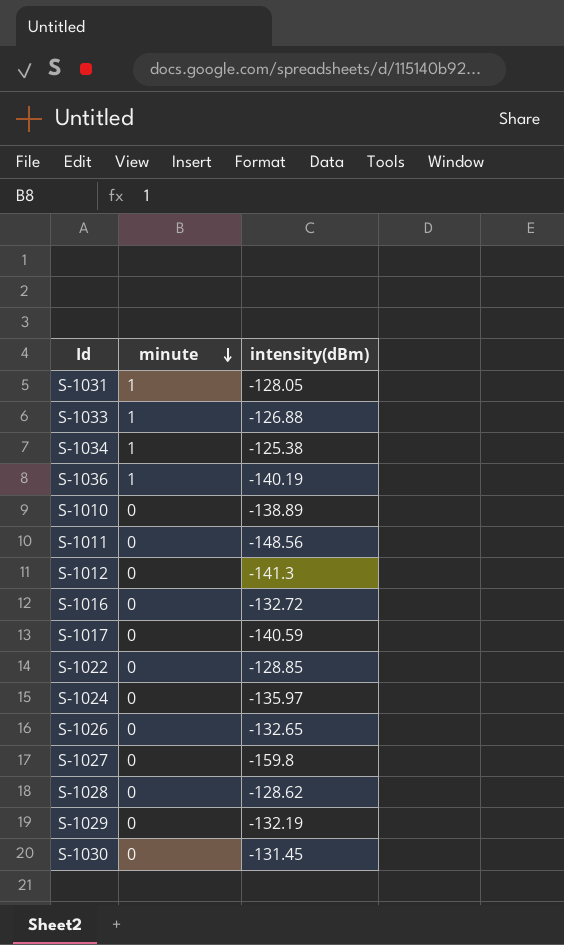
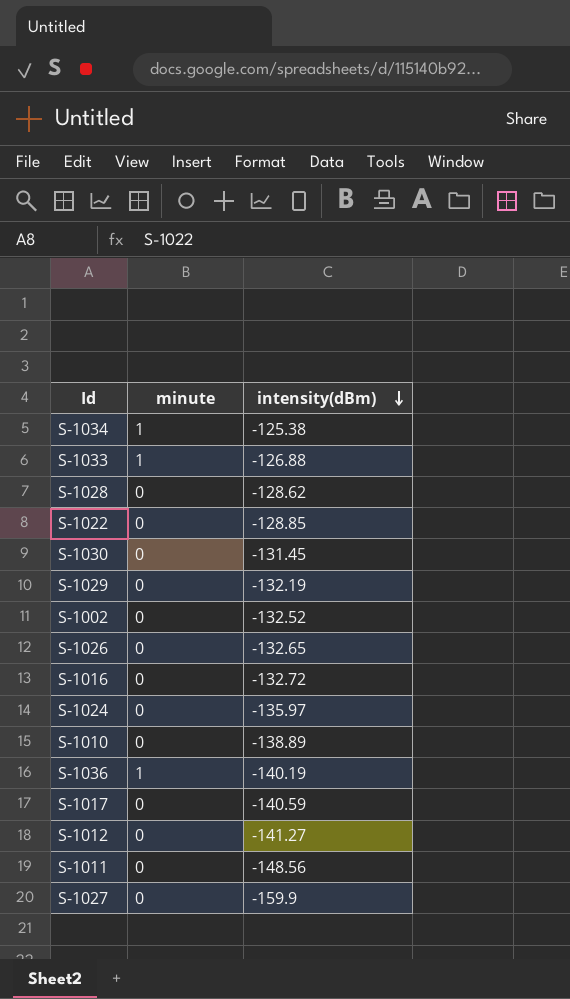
row order: minute descending -> intensity(dBm) descending
row S-1031: 1 | -128.05 -> none
row S-1002: none -> 0 | -132.52
S-1012 | intensity(dBm): -141.3 -> -141.27
S-1027 | intensity(dBm): -159.8 -> -159.9

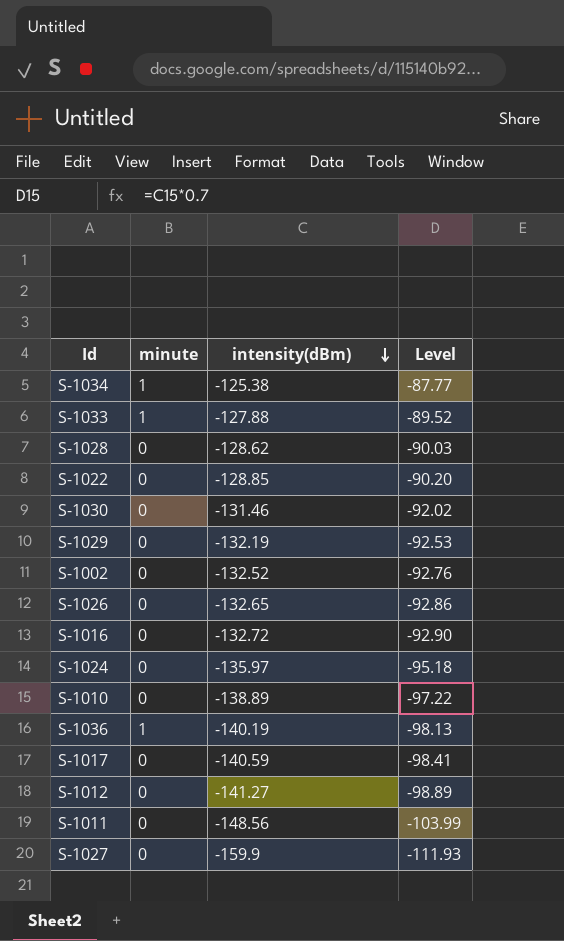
column Level | formula: none -> [intensity(dBm)] * 0.7
S-1033 | intensity(dBm): -126.88 -> -127.88
S-1030 | intensity(dBm): -131.45 -> -131.46

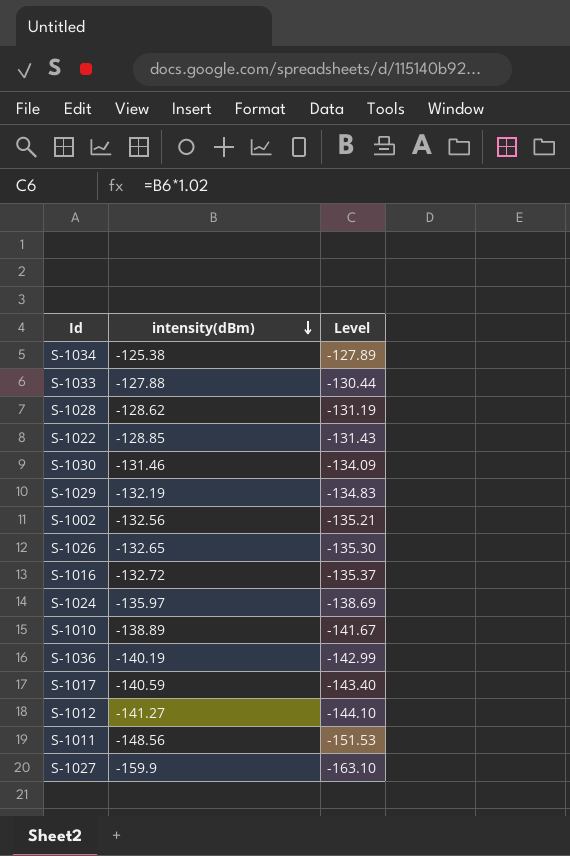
column minute | position: 2 -> none
column Level | formula: [intensity(dBm)] * 0.7 -> [intensity(dBm)] * 1.02
S-1002 | intensity(dBm): -132.52 -> -132.56

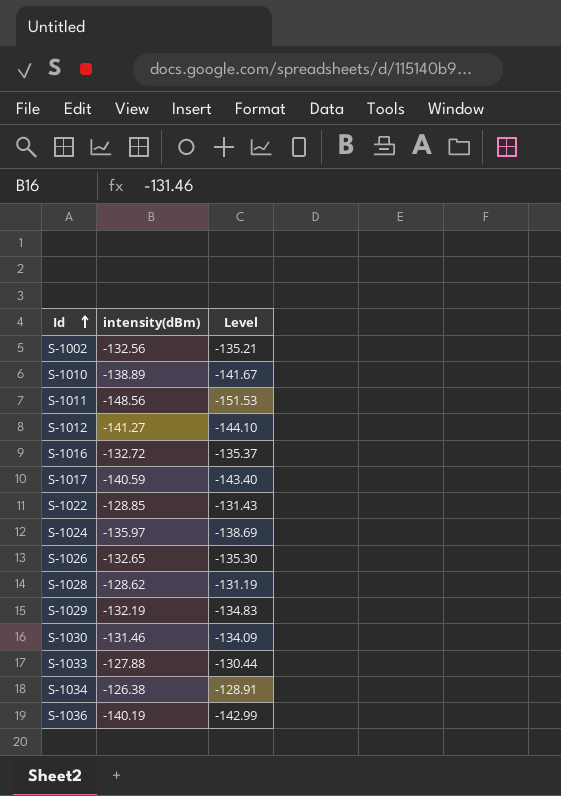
row order: intensity(dBm) descending -> Id ascending
row S-1027: -159.9 | -163.10 -> none
S-1034 | intensity(dBm): -125.38 -> -126.38
S-1034 | Level: -127.89 -> -128.91

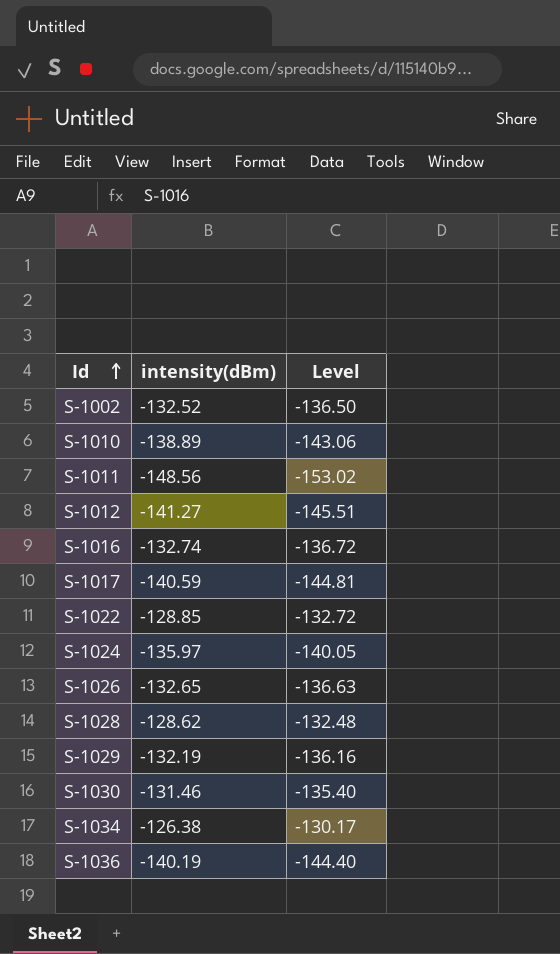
column Level | formula: [intensity(dBm)] * 1.02 -> [intensity(dBm)] * 1.03
row S-1033: -127.88 | -130.44 -> none
S-1002 | intensity(dBm): -132.56 -> -132.52
S-1016 | intensity(dBm): -132.72 -> -132.74

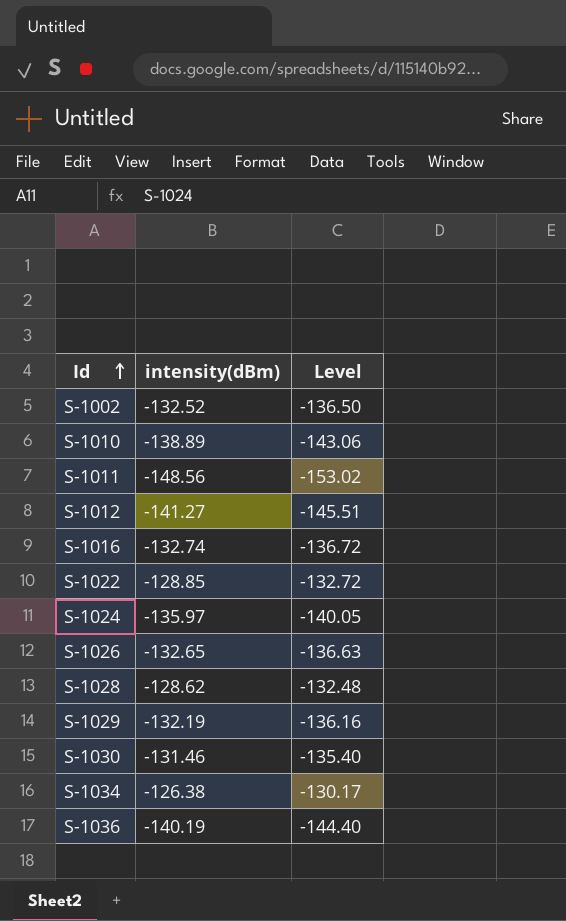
row S-1017: -140.59 | -144.81 -> none

